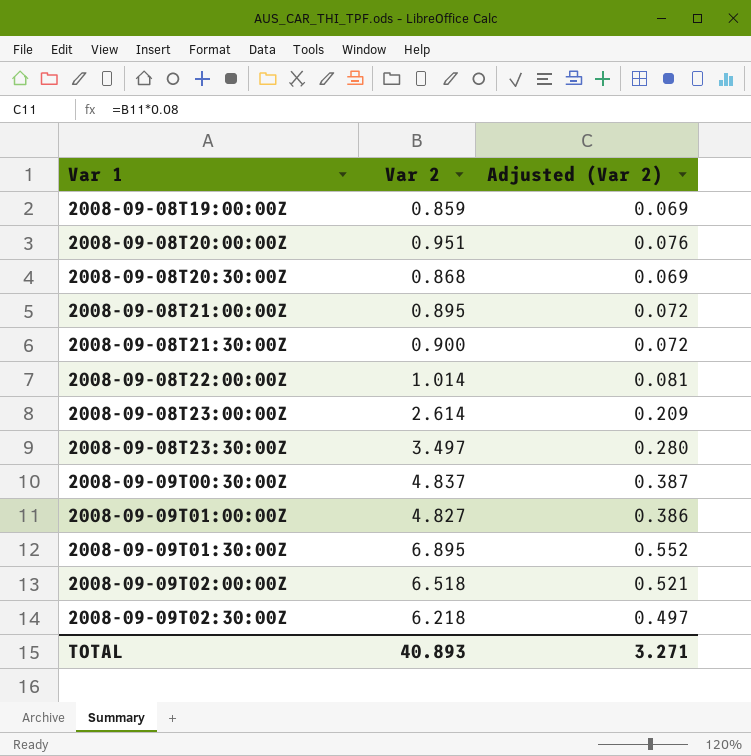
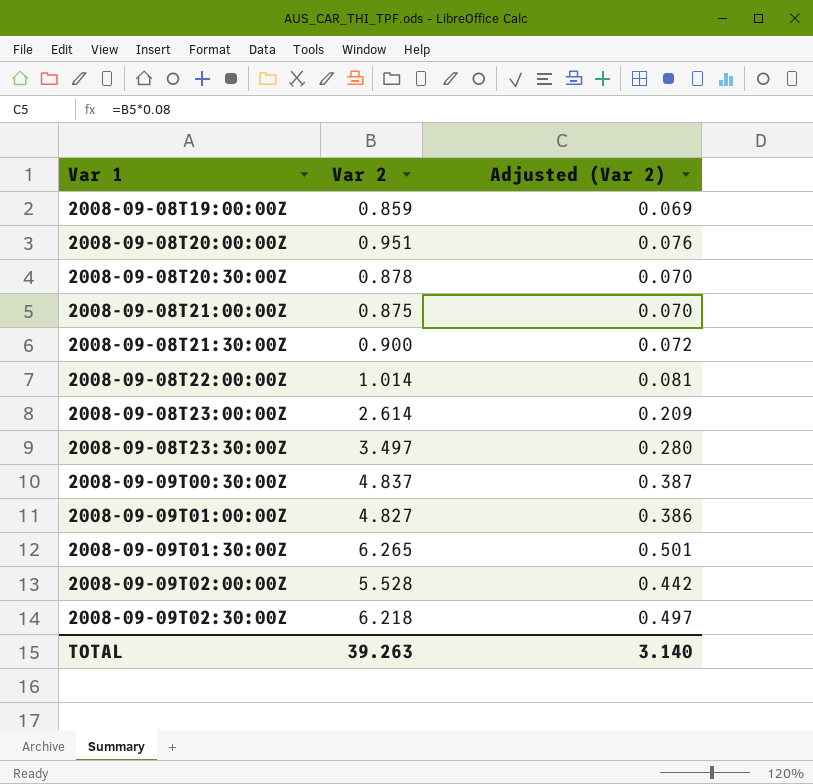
2008-09-08T20:30:00Z | Var 2: 0.868 -> 0.878
2008-09-08T20:30:00Z | Adjusted (Var 2): 0.069 -> 0.070
2008-09-08T21:00:00Z | Var 2: 0.895 -> 0.875
2008-09-08T21:00:00Z | Adjusted (Var 2): 0.072 -> 0.070
2008-09-09T01:30:00Z | Var 2: 6.895 -> 6.265
2008-09-09T01:30:00Z | Adjusted (Var 2): 0.552 -> 0.501
2008-09-09T02:00:00Z | Var 2: 6.518 -> 5.528
2008-09-09T02:00:00Z | Adjusted (Var 2): 0.521 -> 0.442
TOTAL | Var 2: 40.893 -> 39.263
TOTAL | Adjusted (Var 2): 3.271 -> 3.140

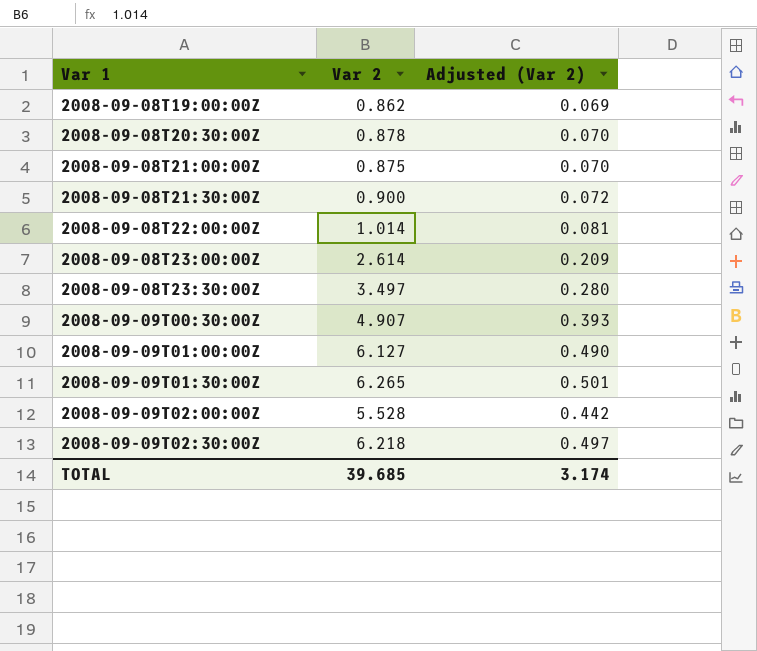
row 2008-09-08T20:00:00Z: 0.951 | 0.076 -> none
2008-09-08T19:00:00Z | Var 2: 0.859 -> 0.862
2008-09-09T00:30:00Z | Var 2: 4.837 -> 4.907
2008-09-09T00:30:00Z | Adjusted (Var 2): 0.387 -> 0.393
2008-09-09T01:00:00Z | Var 2: 4.827 -> 6.127
2008-09-09T01:00:00Z | Adjusted (Var 2): 0.386 -> 0.490
TOTAL | Var 2: 39.263 -> 39.685
TOTAL | Adjusted (Var 2): 3.140 -> 3.174

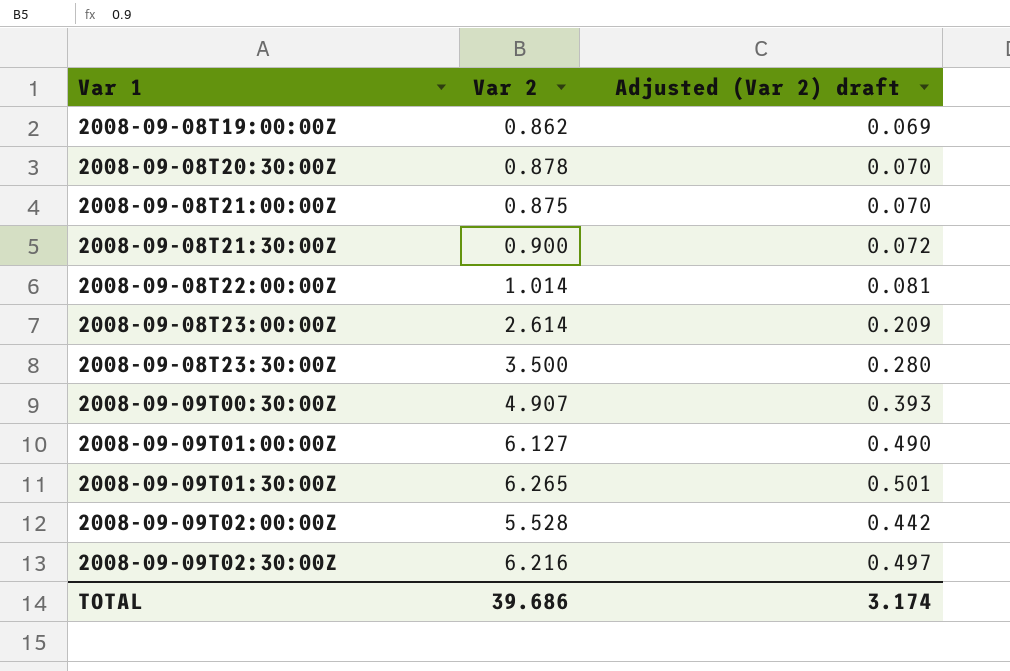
column name: Adjusted (Var 2) -> Adjusted (Var 2) draft
2008-09-08T23:30:00Z | Var 2: 3.497 -> 3.500
2008-09-09T02:30:00Z | Var 2: 6.218 -> 6.216
TOTAL | Var 2: 39.685 -> 39.686

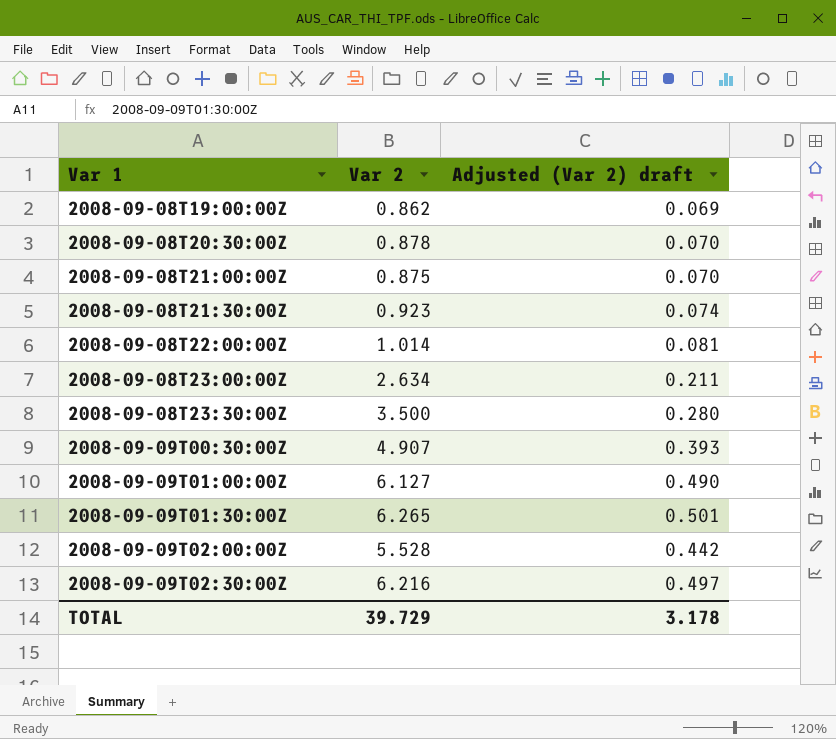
2008-09-08T21:30:00Z | Var 2: 0.900 -> 0.923
2008-09-08T21:30:00Z | Adjusted (Var 2) draft: 0.072 -> 0.074
2008-09-08T23:00:00Z | Var 2: 2.614 -> 2.634
2008-09-08T23:00:00Z | Adjusted (Var 2) draft: 0.209 -> 0.211
TOTAL | Var 2: 39.686 -> 39.729
TOTAL | Adjusted (Var 2) draft: 3.174 -> 3.178

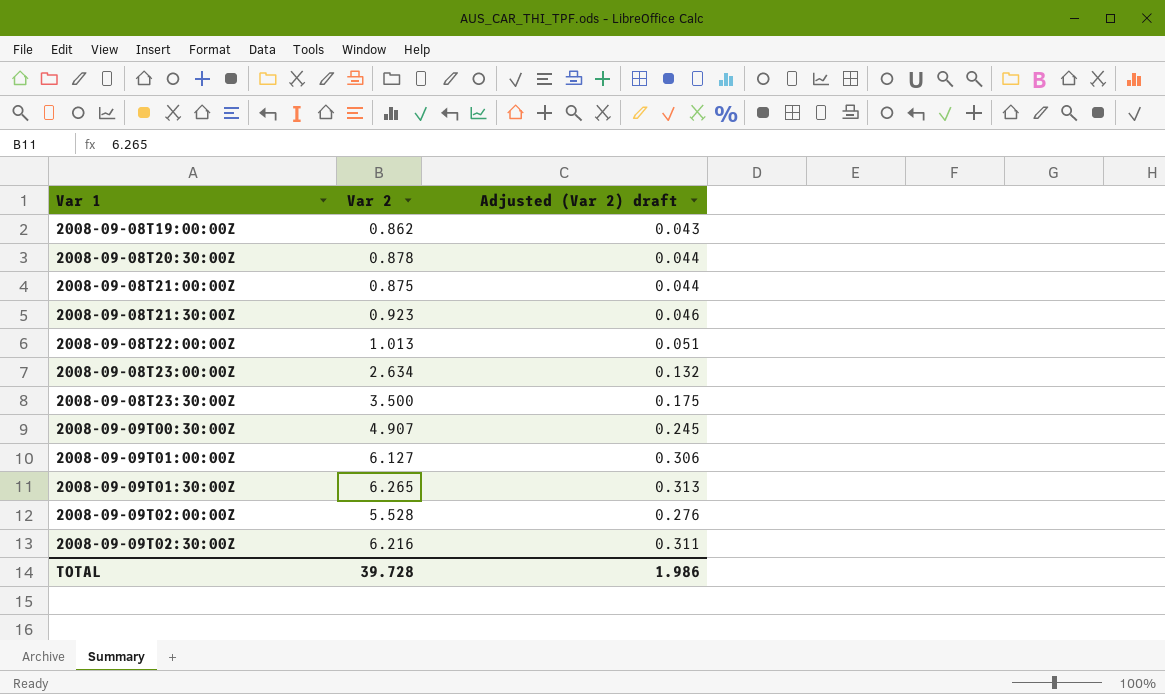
column Adjusted (Var 2) draft | formula: [Var 2] * 0.08 -> [Var 2] * 0.05
2008-09-08T22:00:00Z | Var 2: 1.014 -> 1.013
TOTAL | Var 2: 39.729 -> 39.728
TOTAL | Adjusted (Var 2) draft: 3.178 -> 1.986

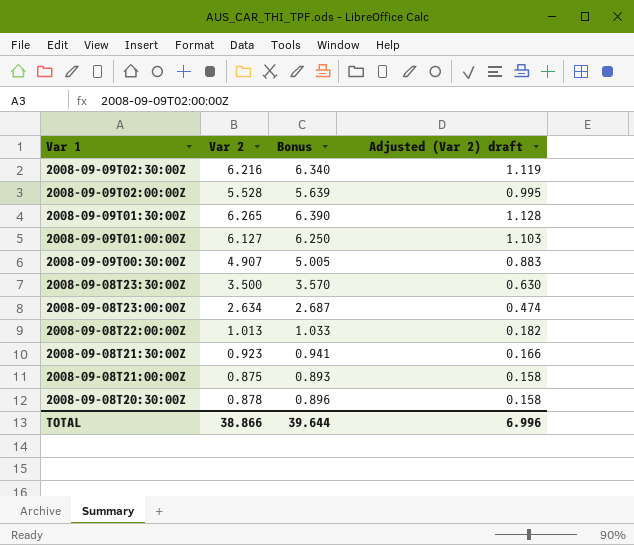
row order: Var 1 ascending -> Var 1 descending
column Bonus | formula: none -> [Var 2] * 1.02
column Adjusted (Var 2) draft | formula: [Var 2] * 0.05 -> [Var 2] * 0.18
row 2008-09-08T19:00:00Z: 0.862 | 0.043 -> none
TOTAL | Var 2: 39.728 -> 38.866
TOTAL | Adjusted (Var 2) draft: 1.986 -> 6.996

